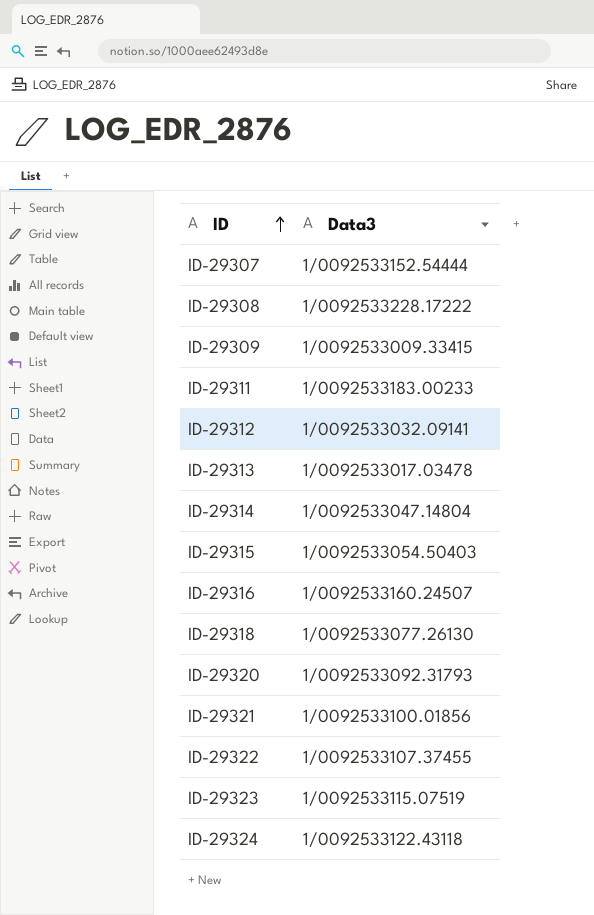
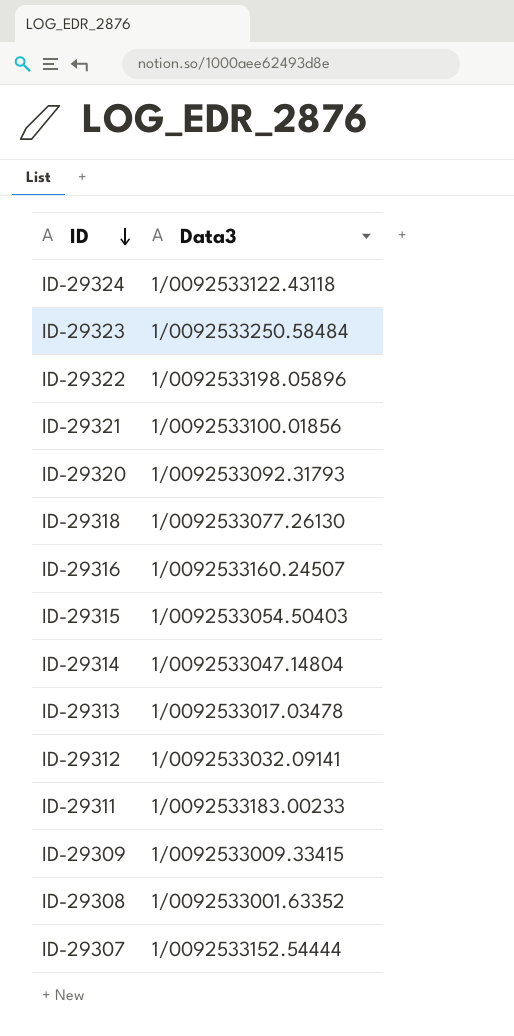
row order: ID ascending -> ID descending
ID-29323 | Data3: 1/0092533115.07519 -> 1/0092533250.58484
ID-29322 | Data3: 1/0092533107.37455 -> 1/0092533198.05896
ID-29308 | Data3: 1/0092533228.17222 -> 1/0092533001.63352

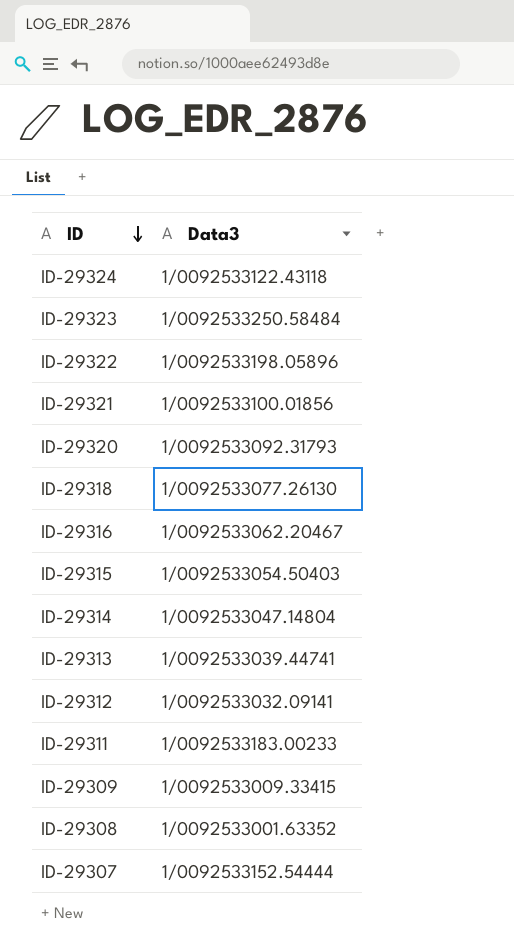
ID-29316 | Data3: 1/0092533160.24507 -> 1/0092533062.20467
ID-29313 | Data3: 1/0092533017.03478 -> 1/0092533039.44741

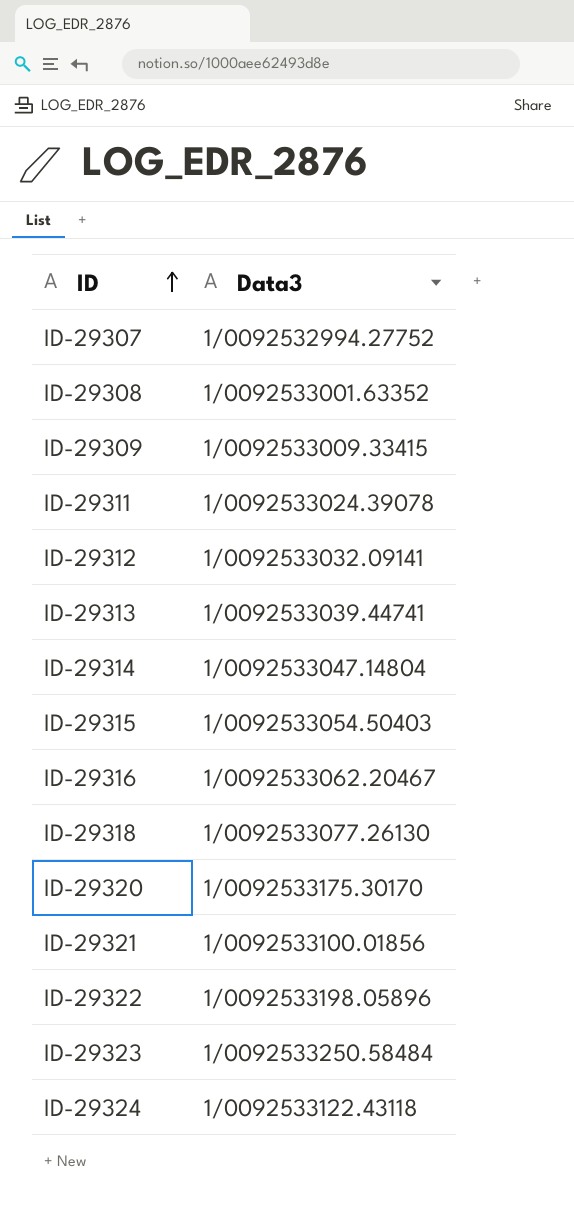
row order: ID descending -> ID ascending
ID-29307 | Data3: 1/0092533152.54444 -> 1/0092532994.27752
ID-29311 | Data3: 1/0092533183.00233 -> 1/0092533024.39078
ID-29320 | Data3: 1/0092533092.31793 -> 1/0092533175.30170

